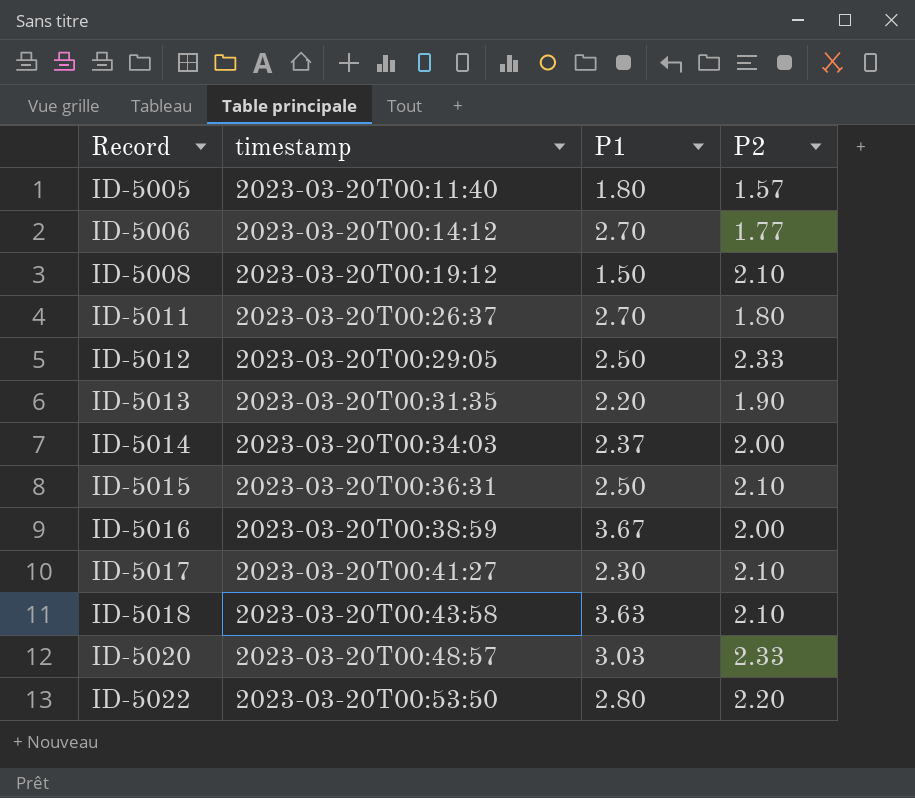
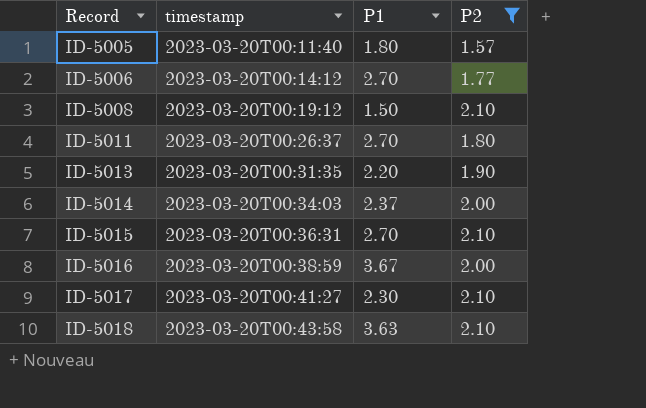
filter: none -> P2 <= 2.10
ID-5015 | P1: 2.50 -> 2.70

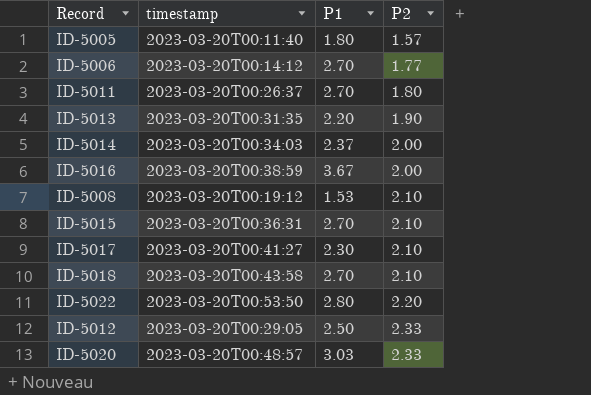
filter: P2 <= 2.10 -> none
row order: Record ascending -> P2 ascending
ID-5008 | P1: 1.50 -> 1.53
ID-5018 | P1: 3.63 -> 2.70

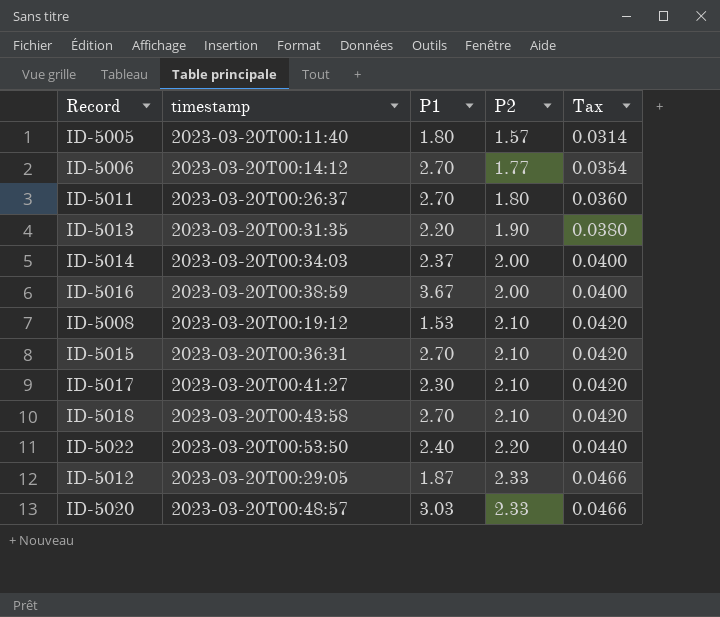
column Tax | formula: none -> [P2] * 0.02
ID-5022 | P1: 2.80 -> 2.40
ID-5012 | P1: 2.50 -> 1.87

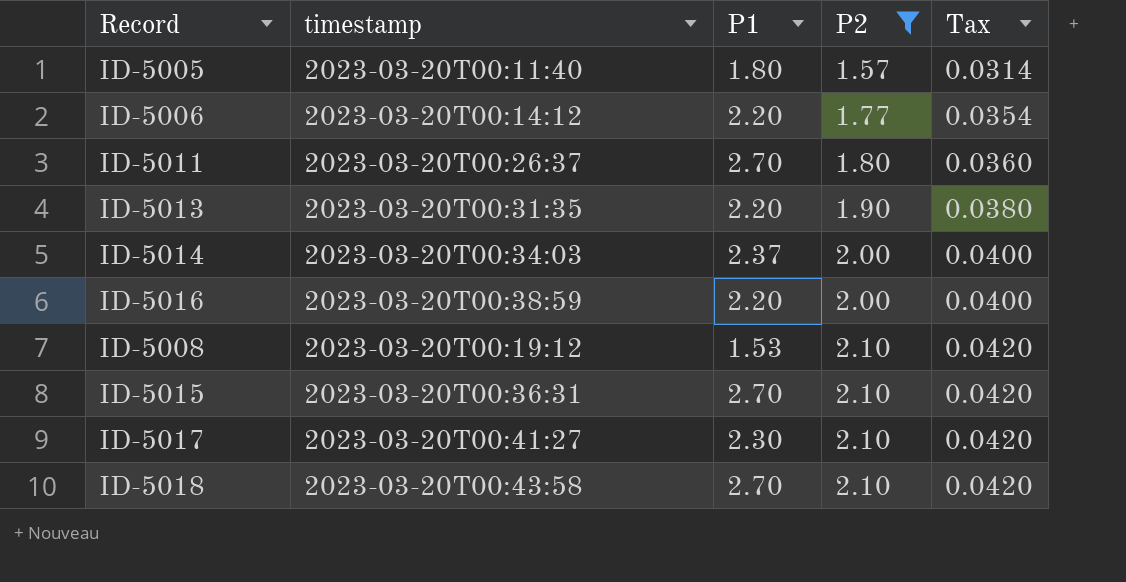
filter: none -> P2 <= 2.10
ID-5006 | P1: 2.70 -> 2.20
ID-5016 | P1: 3.67 -> 2.20

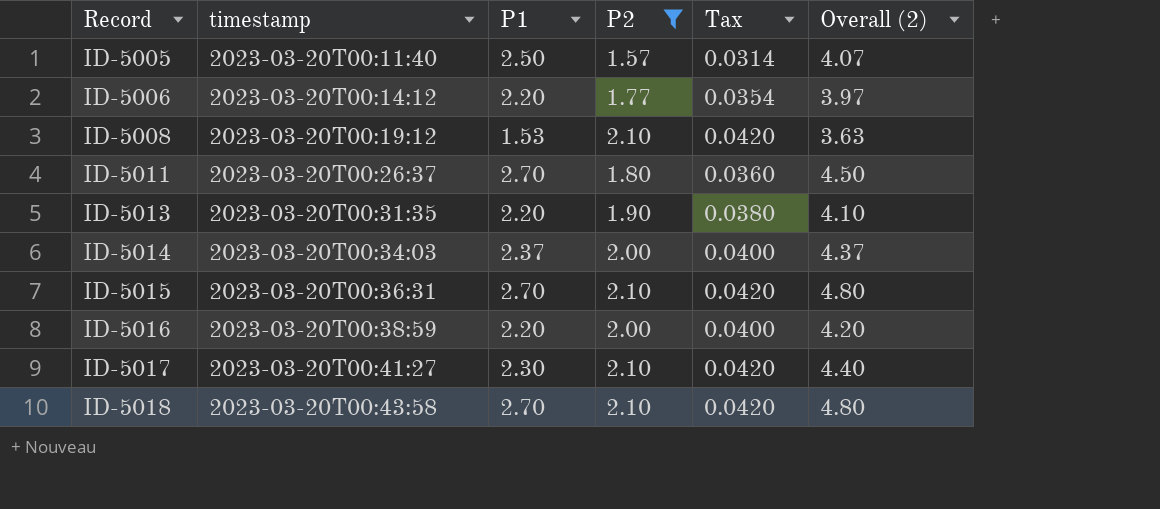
row order: P2 ascending -> Record ascending
column Overall (2) | formula: none -> [P1] + [P2]
ID-5005 | P1: 1.80 -> 2.50

